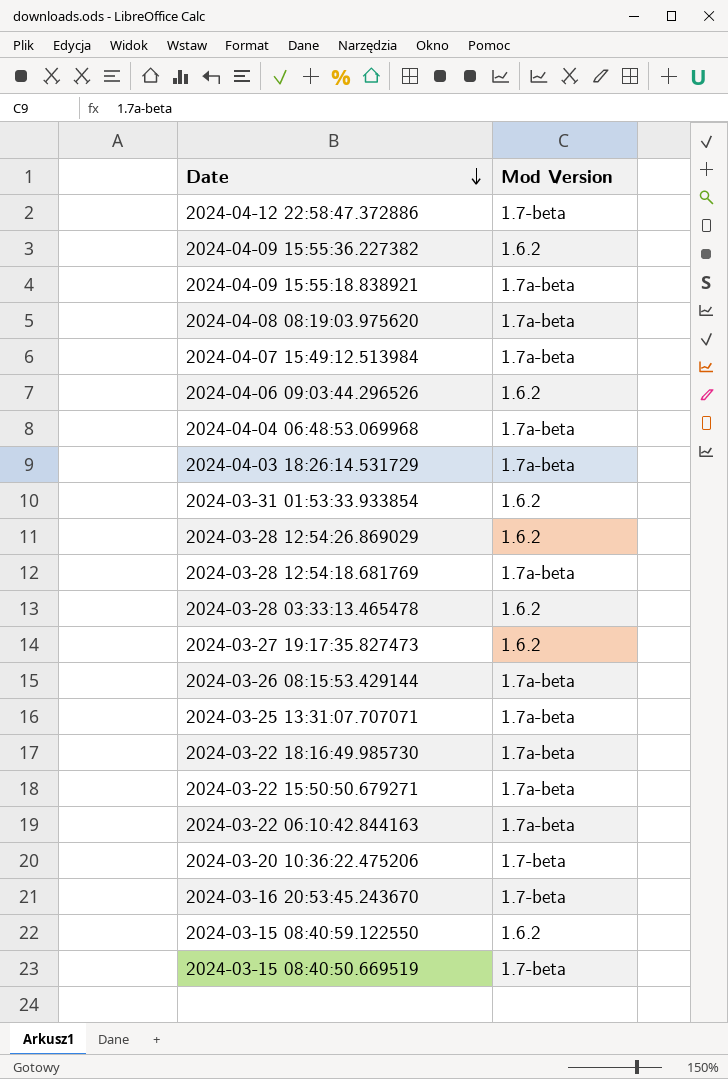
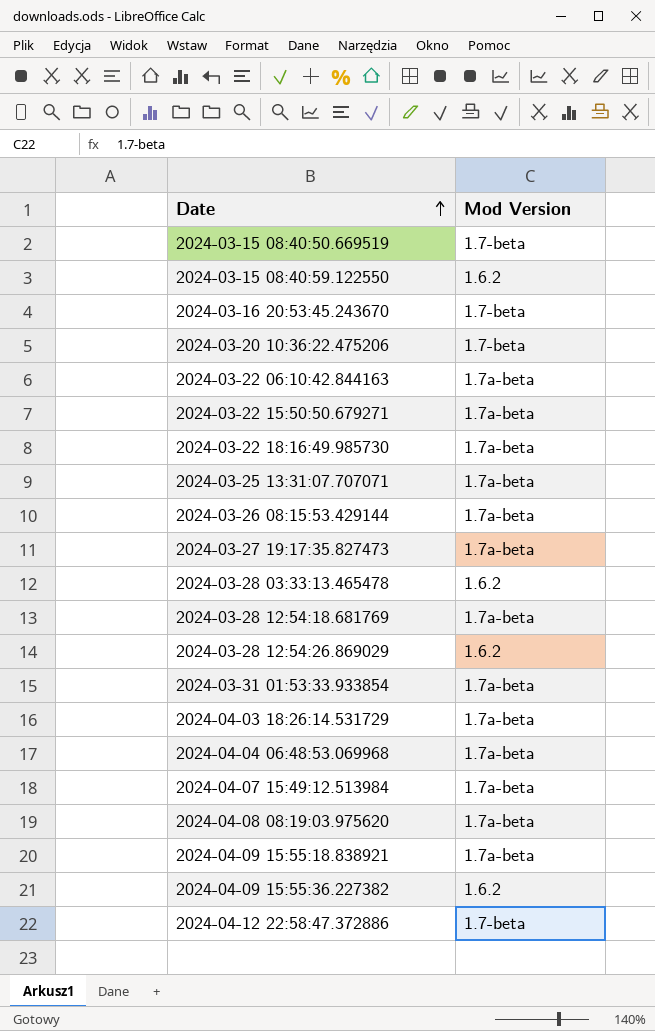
row order: Date descending -> Date ascending
row 2024-04-06 09:03:44.296526: 1.6.2 -> none
2024-03-27 19:17:35.827473 | Mod Version: 1.6.2 -> 1.7a-beta
2024-03-31 01:53:33.933854 | Mod Version: 1.6.2 -> 1.7a-beta

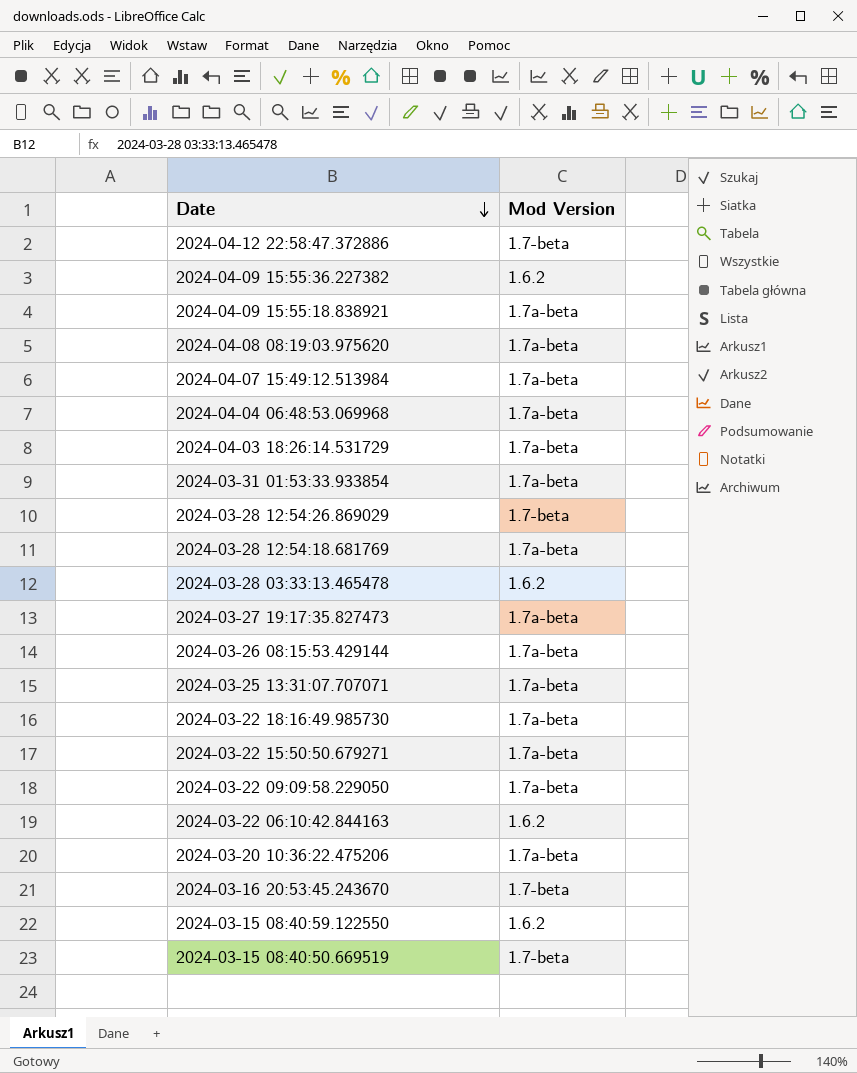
row order: Date ascending -> Date descending
2024-03-28 12:54:26.869029 | Mod Version: 1.6.2 -> 1.7-beta
row 2024-03-22 09:09:58.229050: none -> 1.7a-beta
2024-03-22 06:10:42.844163 | Mod Version: 1.7a-beta -> 1.6.2
2024-03-20 10:36:22.475206 | Mod Version: 1.7-beta -> 1.7a-beta

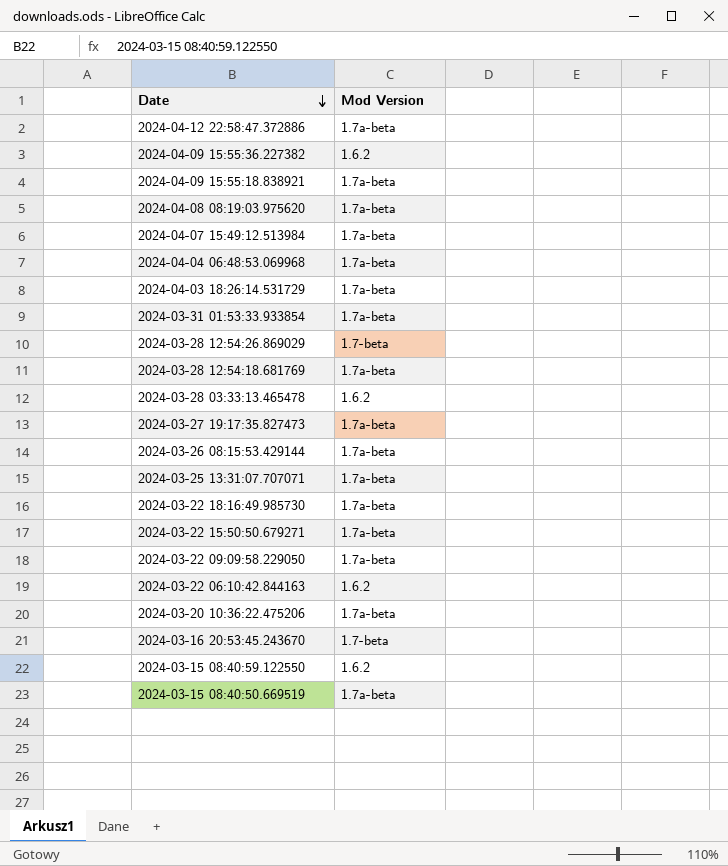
2024-04-12 22:58:47.372886 | Mod Version: 1.7-beta -> 1.7a-beta
2024-03-15 08:40:50.669519 | Mod Version: 1.7-beta -> 1.7a-beta

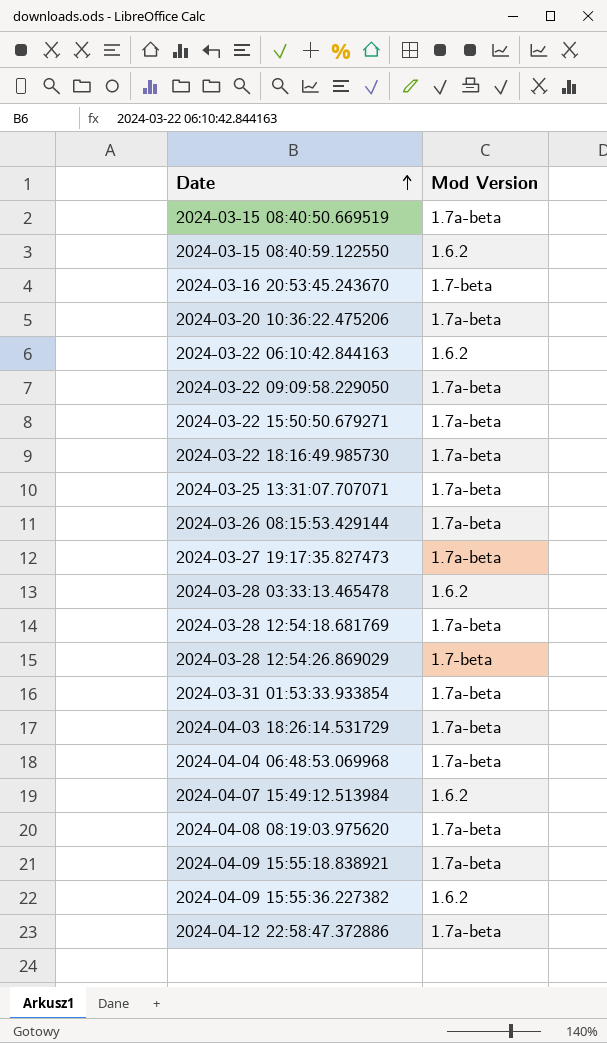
row order: Date descending -> Date ascending
2024-04-07 15:49:12.513984 | Mod Version: 1.7a-beta -> 1.6.2

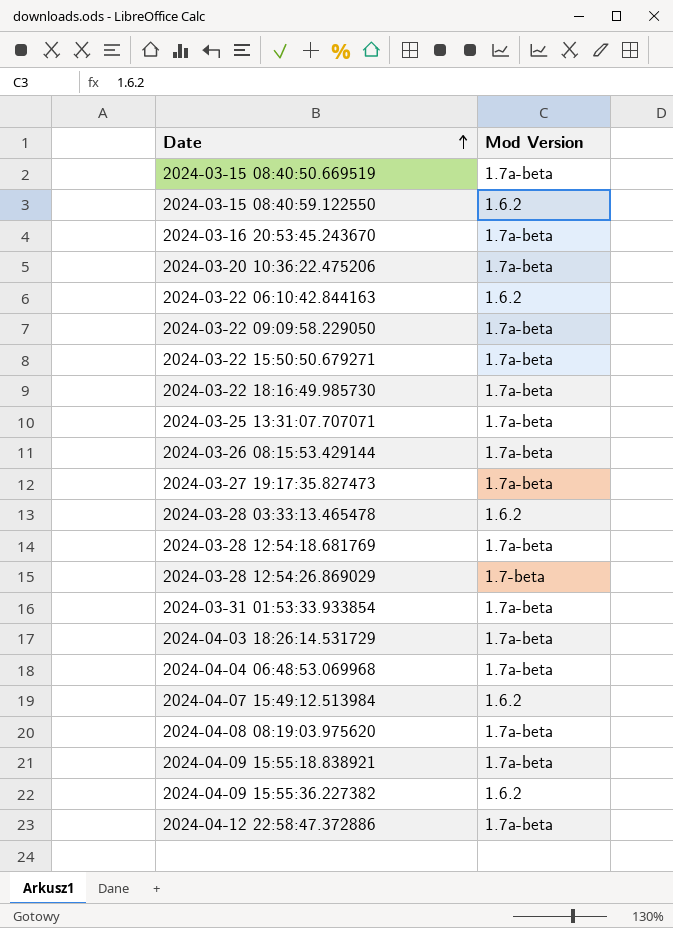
2024-03-16 20:53:45.243670 | Mod Version: 1.7-beta -> 1.7a-beta

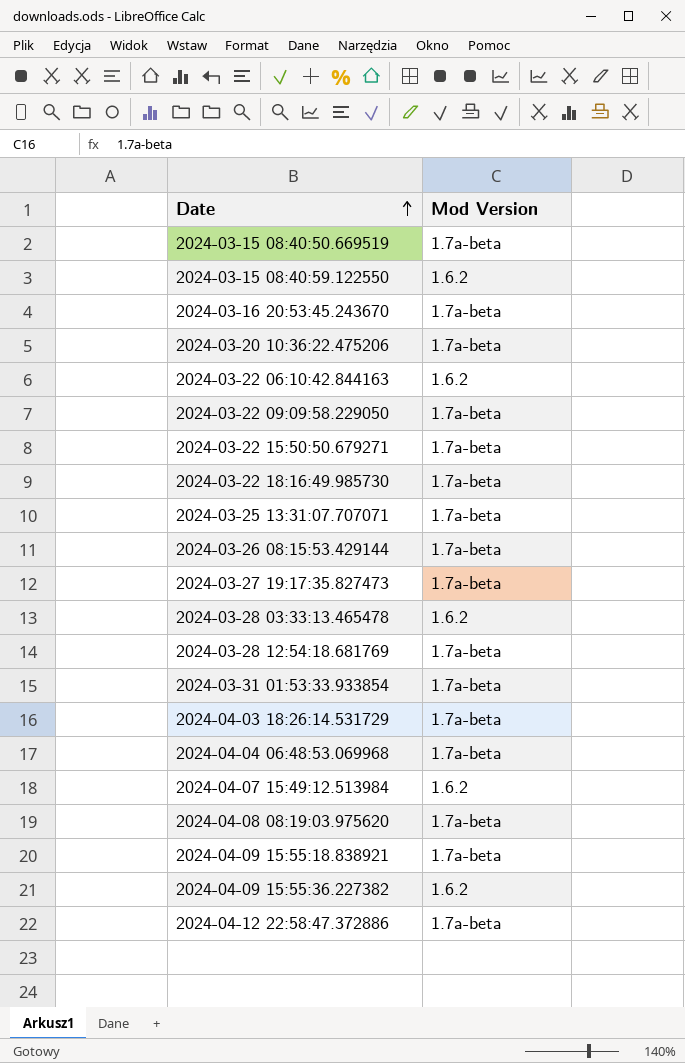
row 2024-03-28 12:54:26.869029: 1.7-beta -> none

